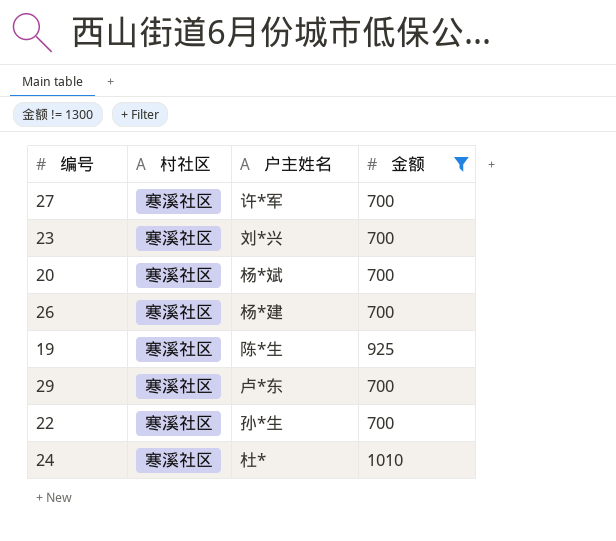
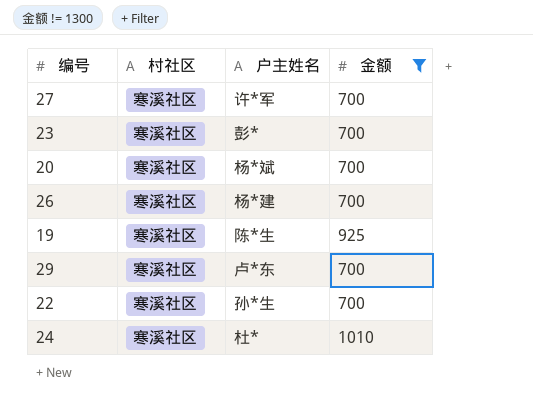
23 | 户主姓名: 刘*兴 -> 彭*

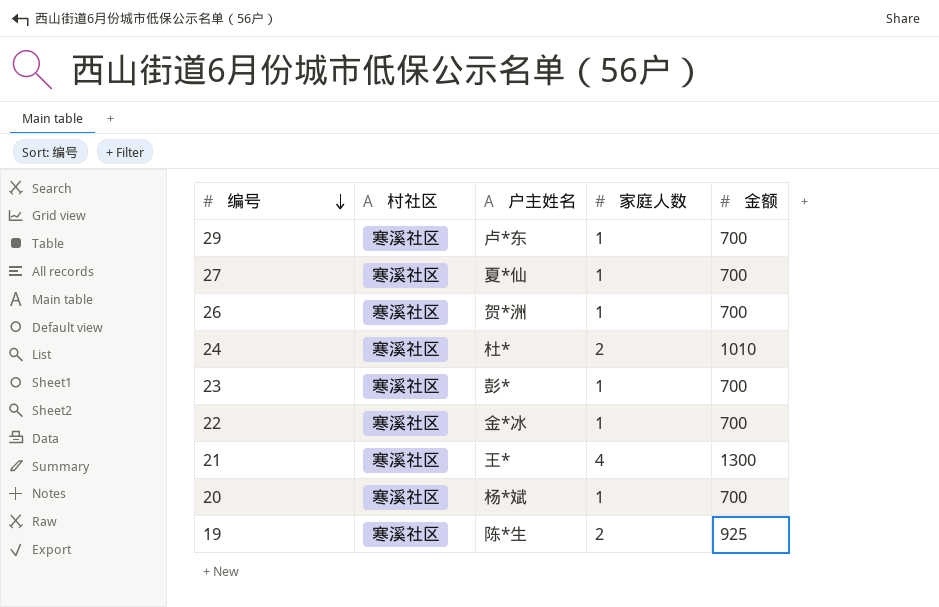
filter: 金额 != 1300 -> none
row order: none -> 编号 descending
column 家庭人数 | position: none -> 4
27 | 户主姓名: 许*军 -> 夏*仙
26 | 户主姓名: 杨*建 -> 贺*洲
22 | 户主姓名: 孙*生 -> 金*冰

